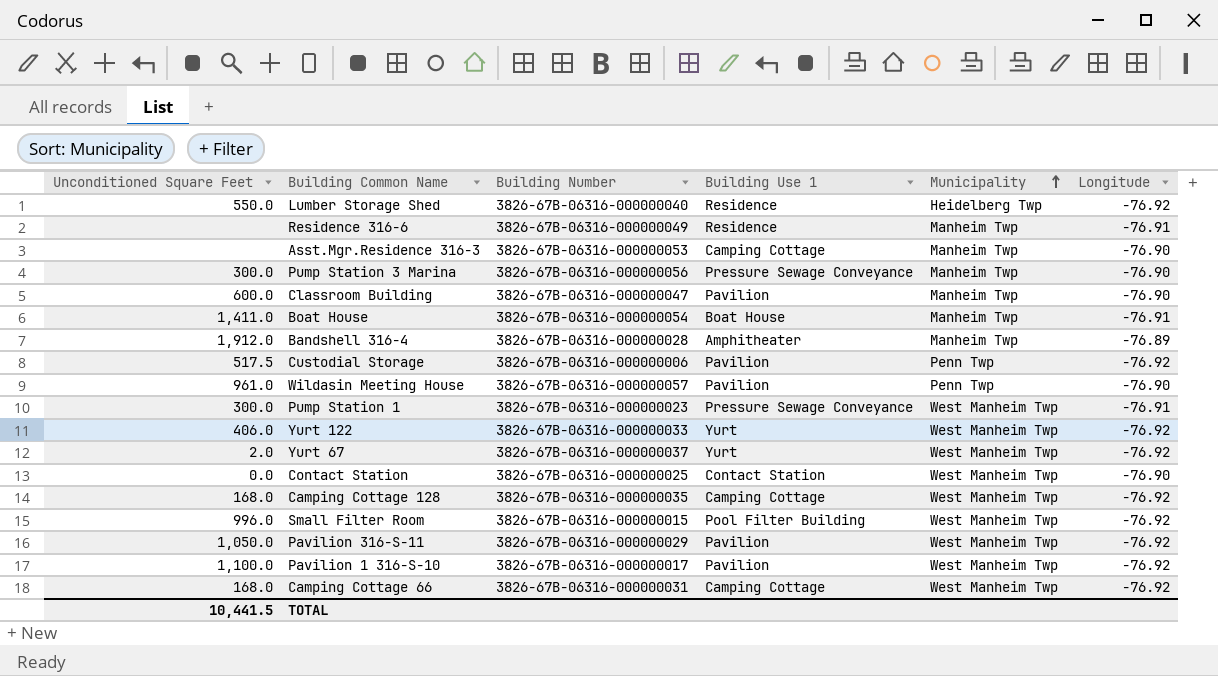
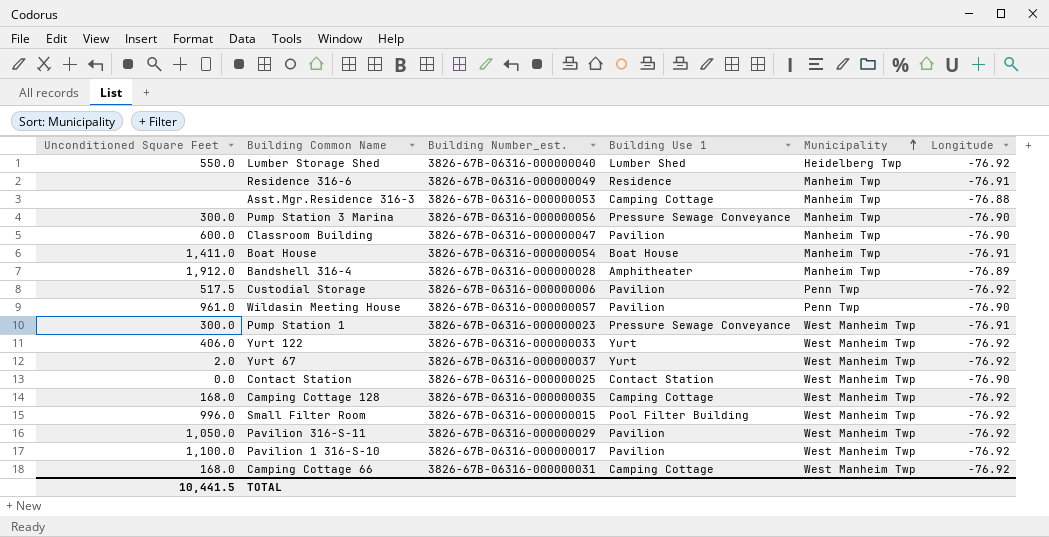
column name: Building Number -> Building Number_est.
Lumber Storage Shed | Building Use 1: Residence -> Lumber Shed
Asst.Mgr.Residence 316-3 | Longitude: -76.90 -> -76.88

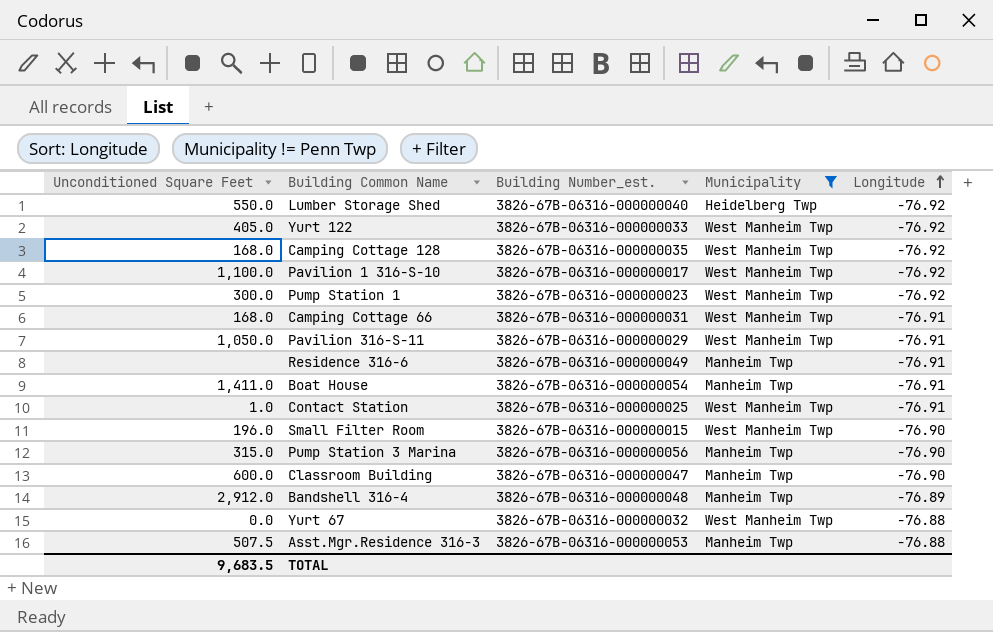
filter: none -> Municipality != Penn Twp
row order: Municipality ascending -> Longitude ascending
column Building Use 1 | position: 4 -> none
Yurt 122 | Unconditioned Square Feet: 406.0 -> 405.0
Pump Station 1 | Longitude: -76.91 -> -76.92
Camping Cottage 66 | Longitude: -76.92 -> -76.91
Pavilion 316-S-11 | Longitude: -76.92 -> -76.91
Contact Station | Unconditioned Square Feet: 0.0 -> 1.0
Contact Station | Longitude: -76.90 -> -76.91
Small Filter Room | Unconditioned Square Feet: 996.0 -> 196.0
Small Filter Room | Longitude: -76.92 -> -76.90
Pump Station 3 Marina | Unconditioned Square Feet: 300.0 -> 315.0
Bandshell 316-4 | Unconditioned Square Feet: 1,912.0 -> 2,912.0
Bandshell 316-4 | Building Number_est.: 3826-67B-06316-000000028 -> 3826-67B-06316-000000048
Yurt 67 | Unconditioned Square Feet: 2.0 -> 0.0
Yurt 67 | Building Number_est.: 3826-67B-06316-000000037 -> 3826-67B-06316-000000032
Yurt 67 | Longitude: -76.92 -> -76.88
Asst.Mgr.Residence 316-3 | Unconditioned Square Feet: none -> 507.5
TOTAL | Unconditioned Square Feet: 10,441.5 -> 9,683.5

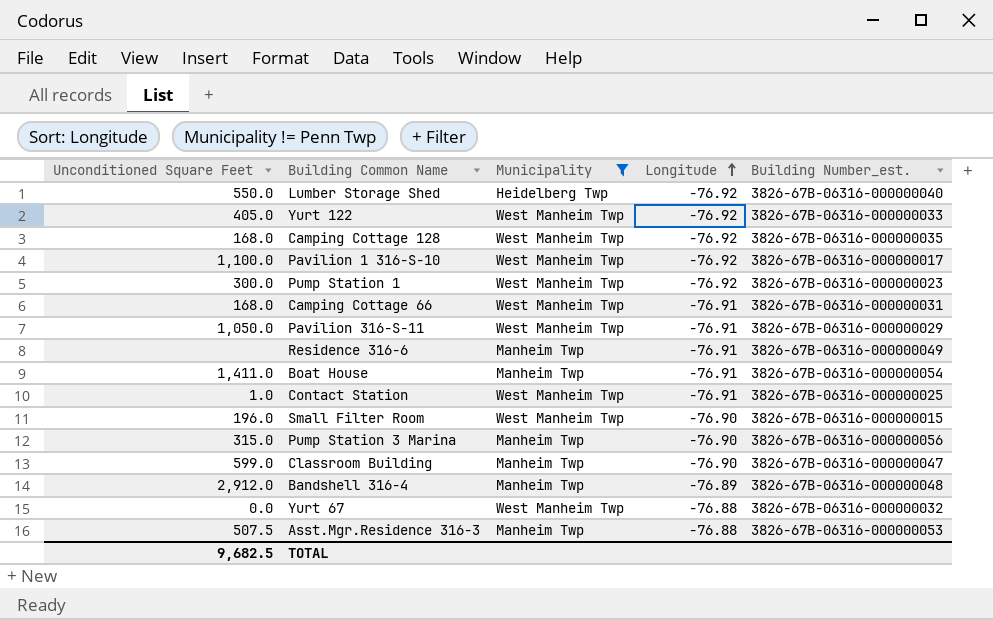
column Building Number_est. | position: 3 -> 5
Classroom Building | Unconditioned Square Feet: 600.0 -> 599.0
TOTAL | Unconditioned Square Feet: 9,683.5 -> 9,682.5

